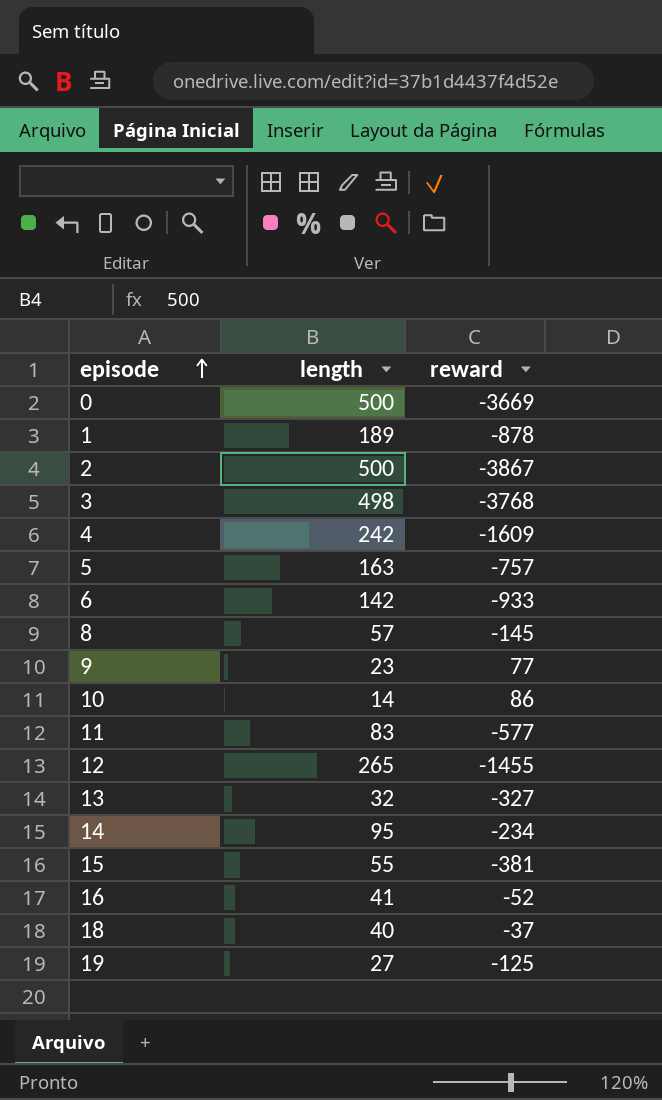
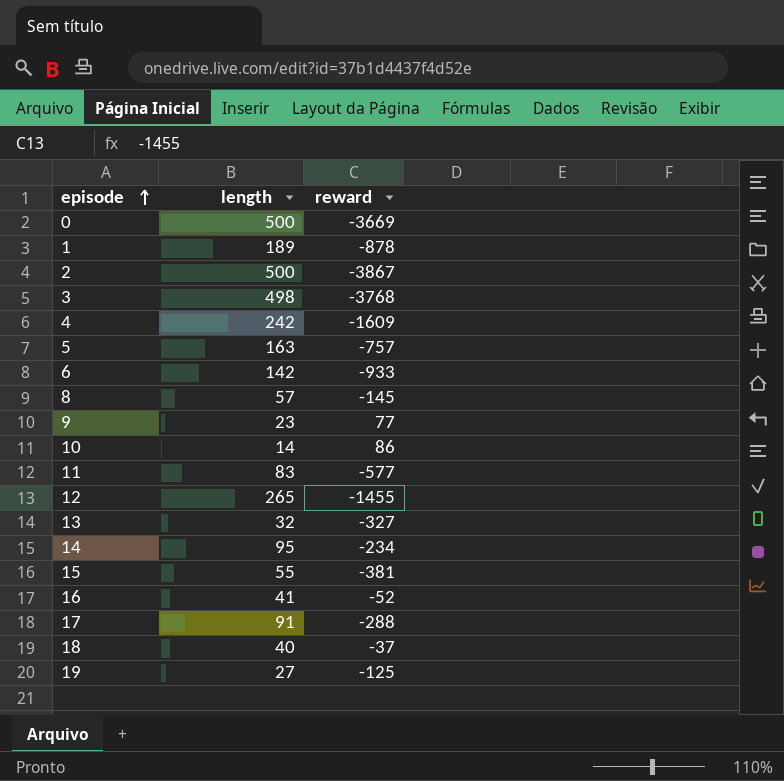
row 17: none -> 91 | -288

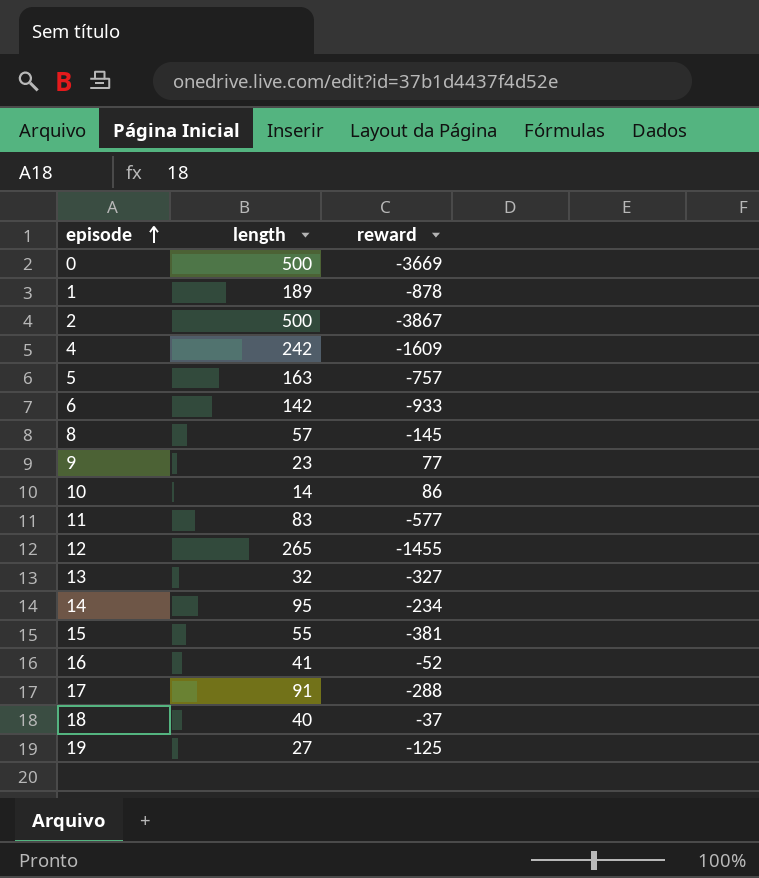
row 3: 498 | -3768 -> none

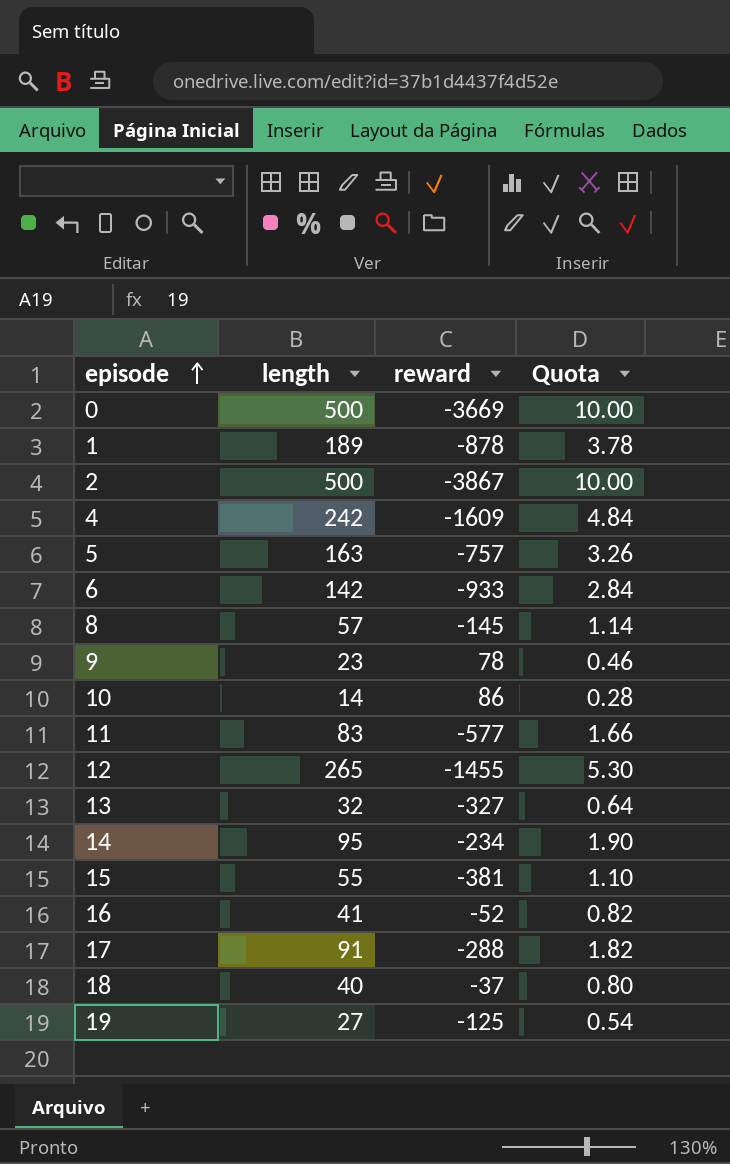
column Quota | formula: none -> [length] * 0.02
9 | reward: 77 -> 78

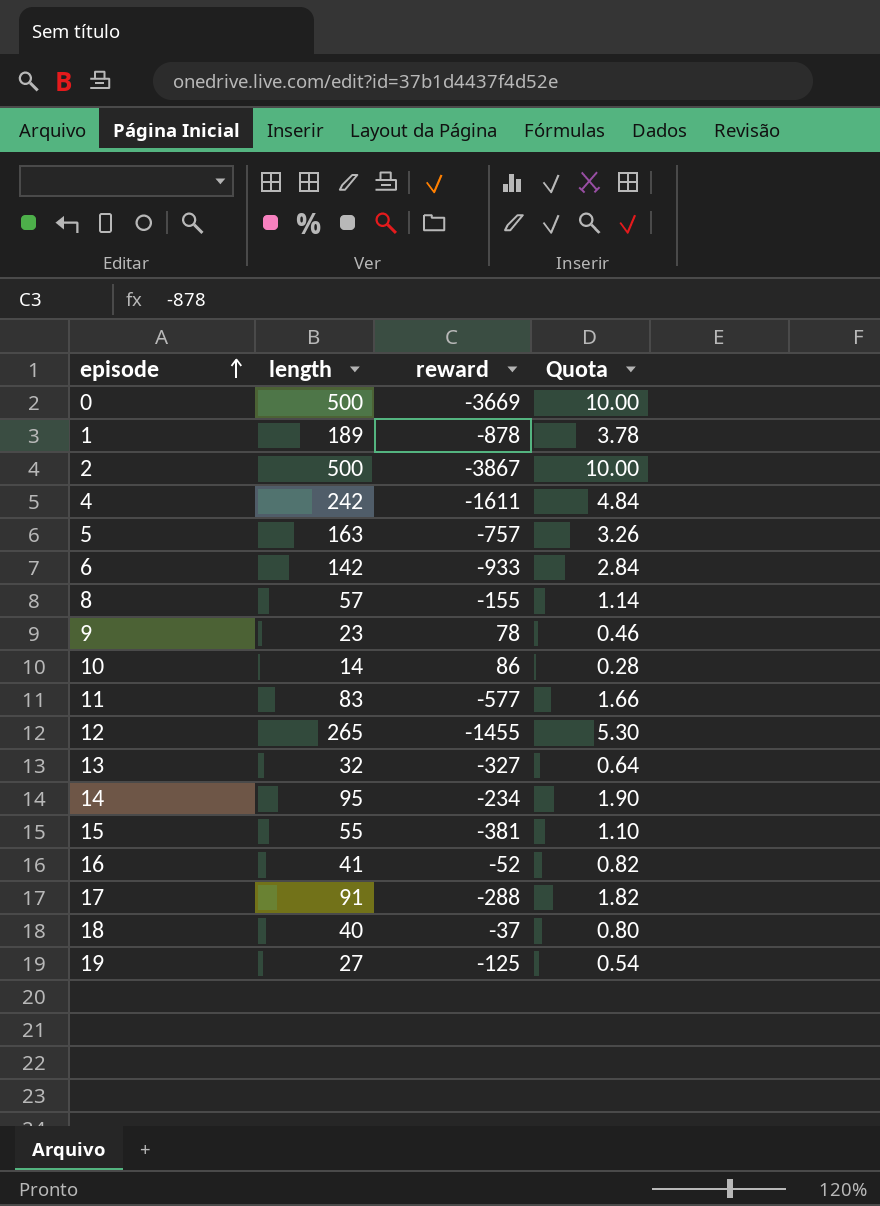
4 | reward: -1609 -> -1611
8 | reward: -145 -> -155

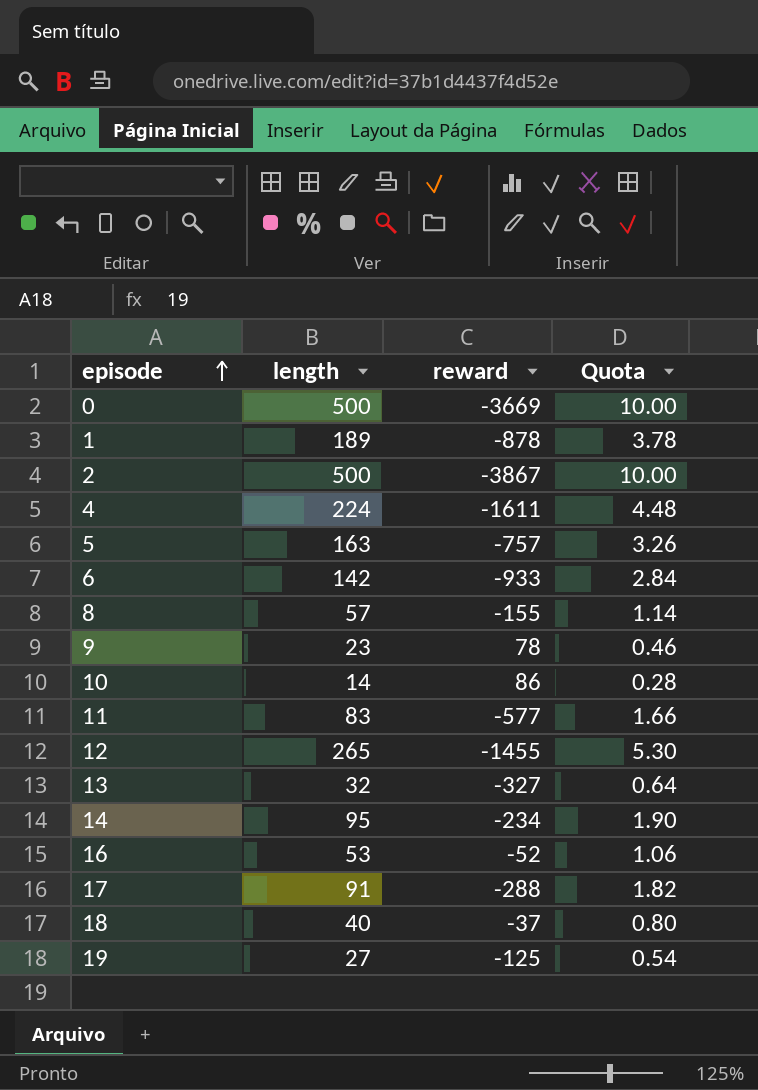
row 15: 55 | -381 | 1.10 -> none
4 | length: 242 -> 224
4 | Quota: 4.84 -> 4.48
16 | length: 41 -> 53
16 | Quota: 0.82 -> 1.06

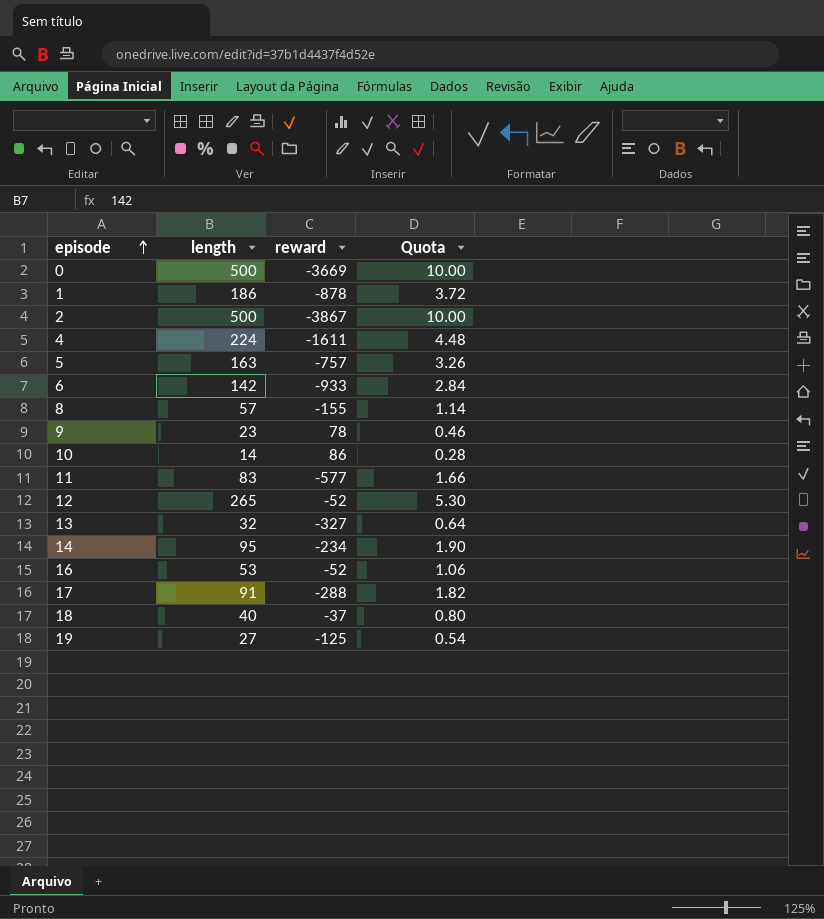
1 | length: 189 -> 186
1 | Quota: 3.78 -> 3.72
12 | reward: -1455 -> -52

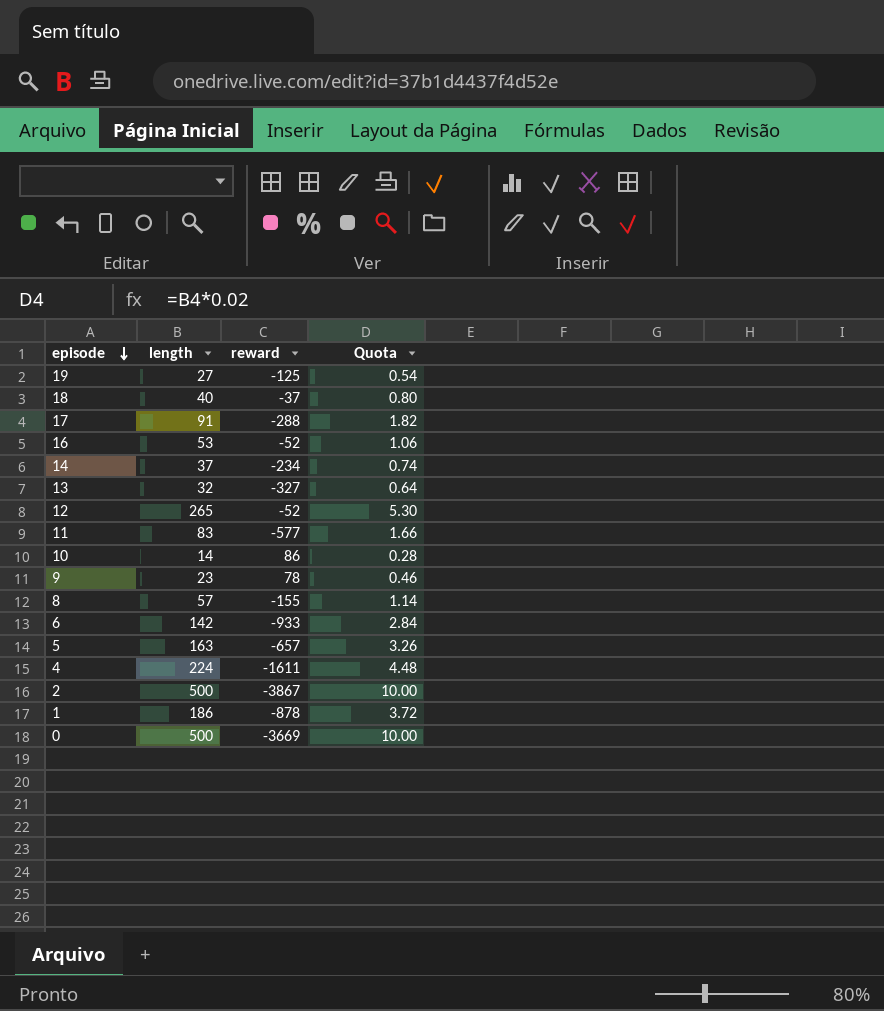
row order: episode ascending -> episode descending
14 | length: 95 -> 37
14 | Quota: 1.90 -> 0.74
5 | reward: -757 -> -657

